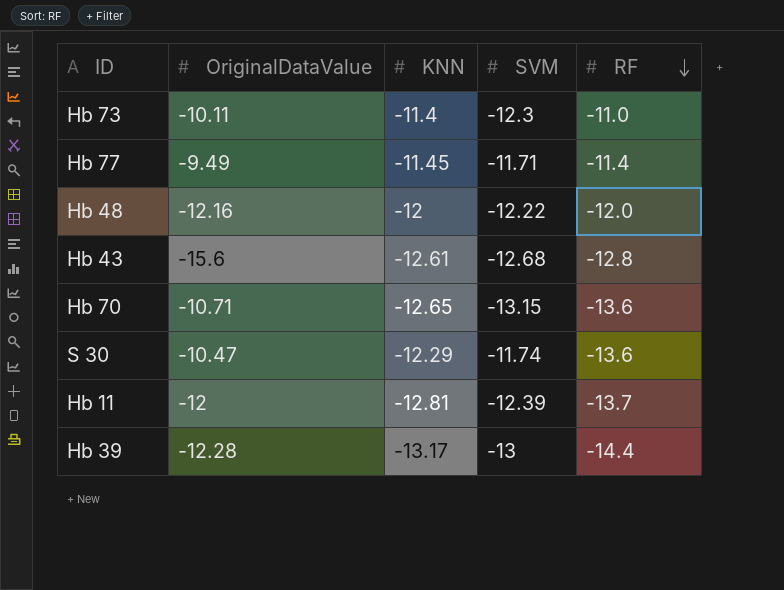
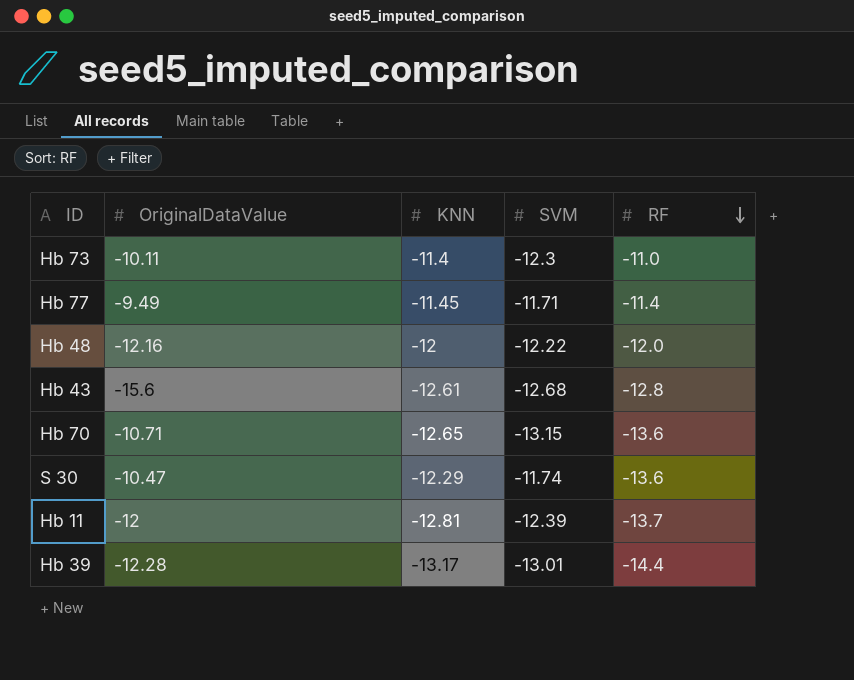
Hb 39 | SVM: -13 -> -13.01

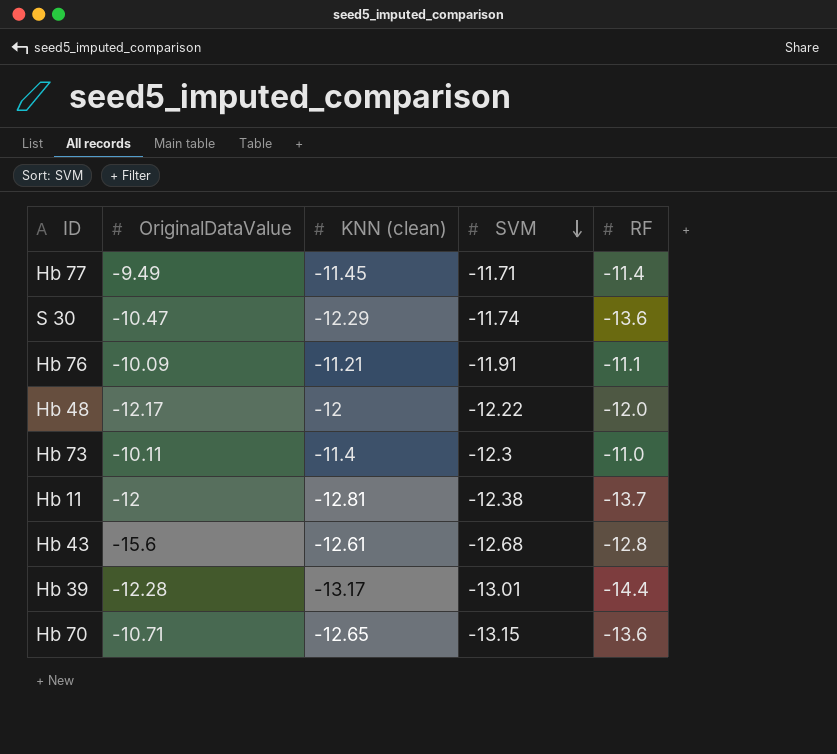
row order: RF descending -> SVM descending
column name: KNN -> KNN (clean)
row Hb 76: none -> -10.09 | -11.21 | -11.91 | -11.1
Hb 48 | OriginalDataValue: -12.16 -> -12.17
Hb 11 | SVM: -12.39 -> -12.38

